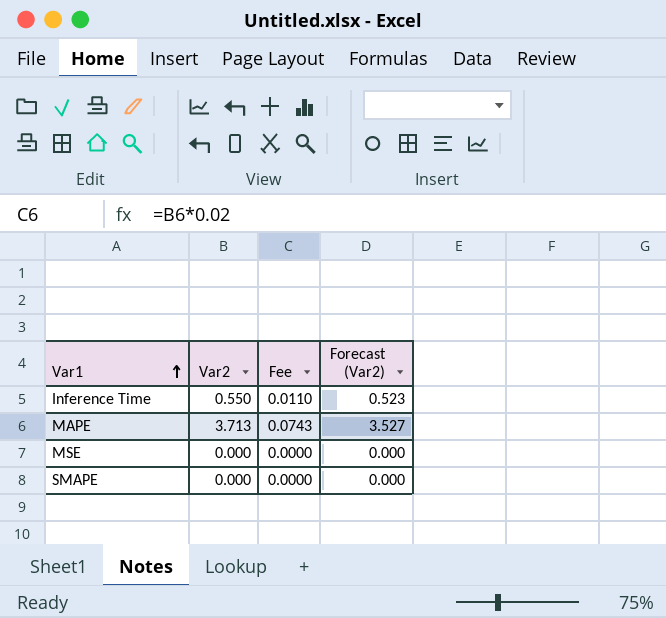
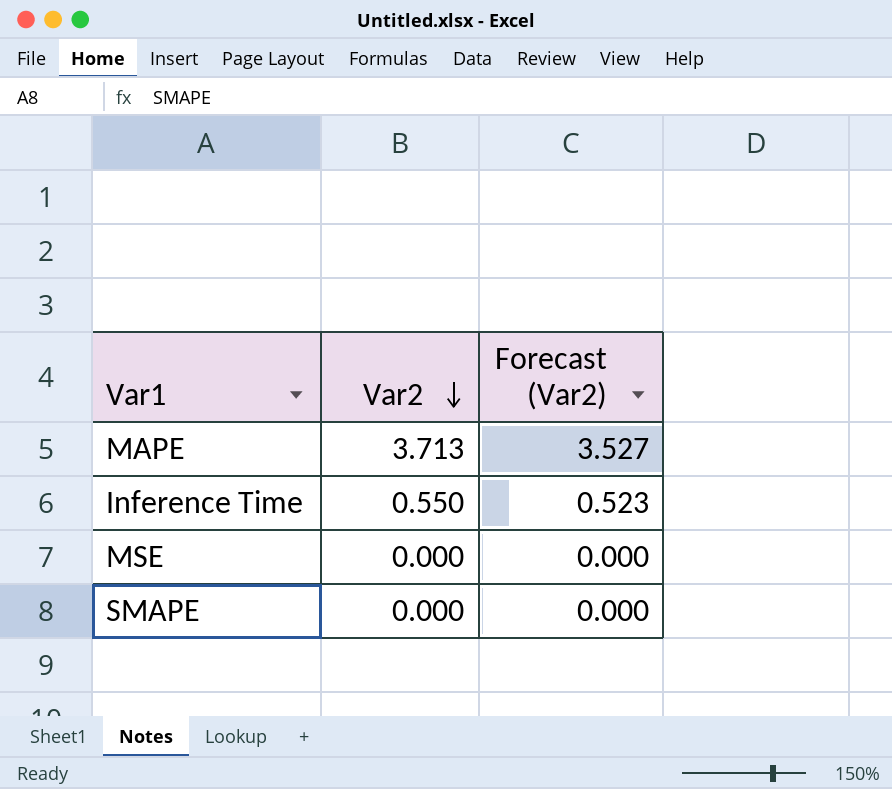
row order: Var1 ascending -> Var2 descending
column Fee | formula: [Var2] * 0.02 -> none

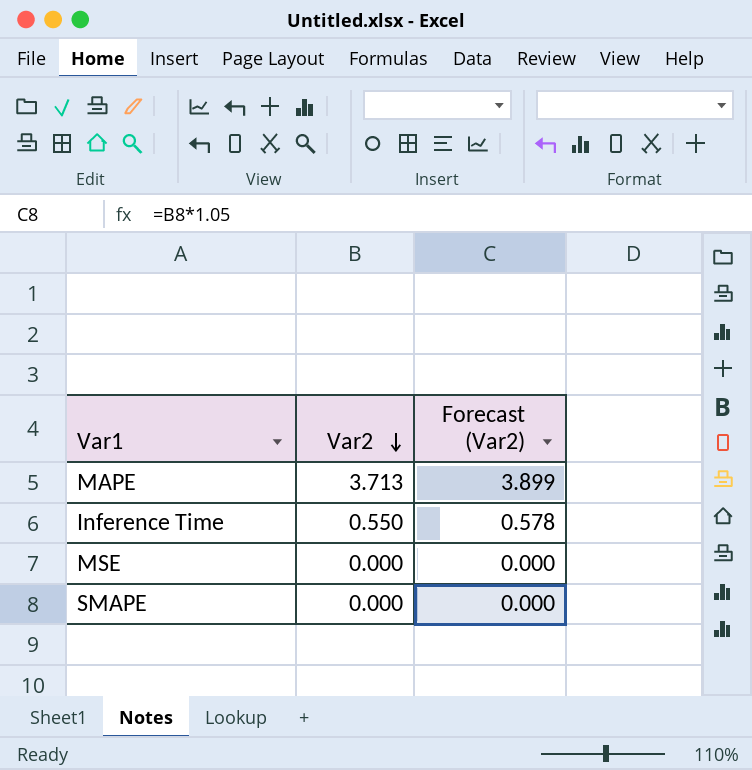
column Forecast (Var2) | formula: [Var2] * 0.95 -> [Var2] * 1.05

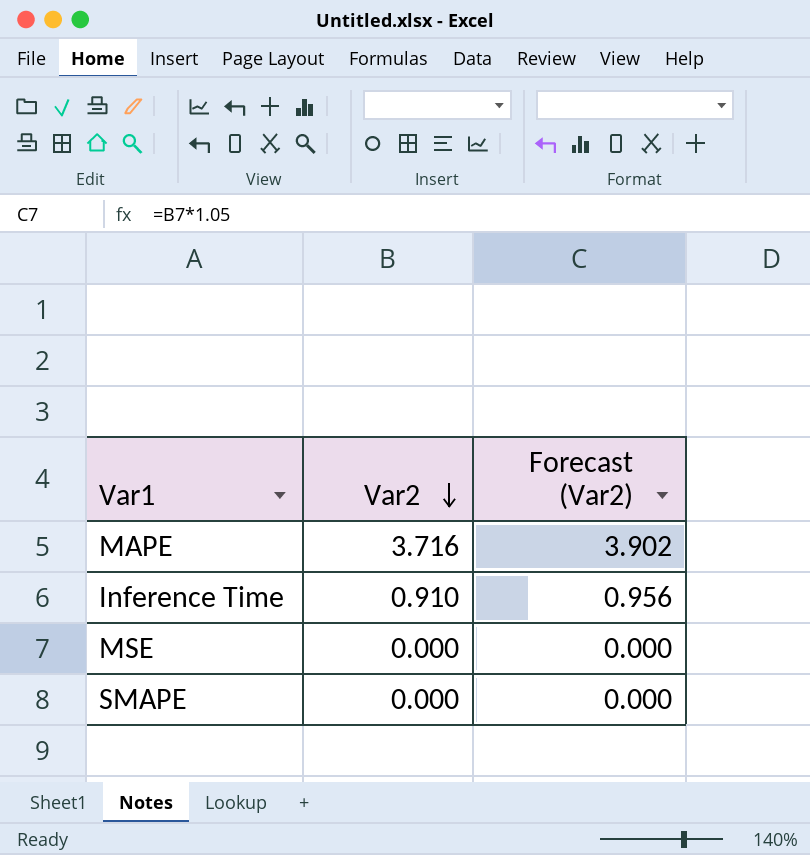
MAPE | Var2: 3.713 -> 3.716
MAPE | Forecast (Var2): 3.899 -> 3.902
Inference Time | Var2: 0.550 -> 0.910
Inference Time | Forecast (Var2): 0.578 -> 0.956

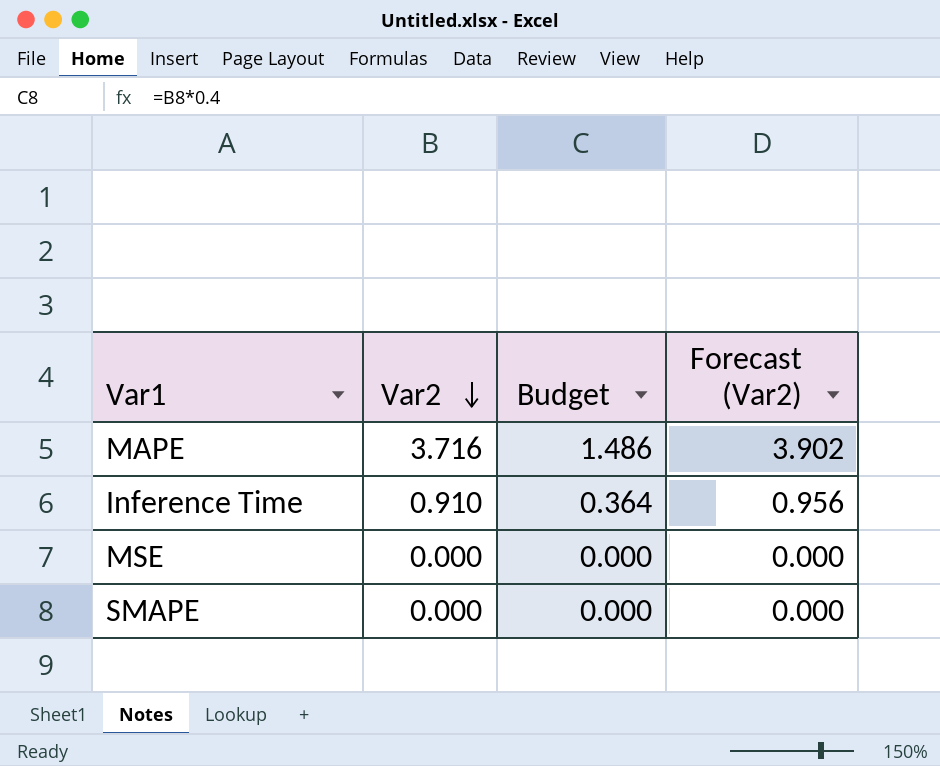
column Budget | formula: none -> [Var2] * 0.4

